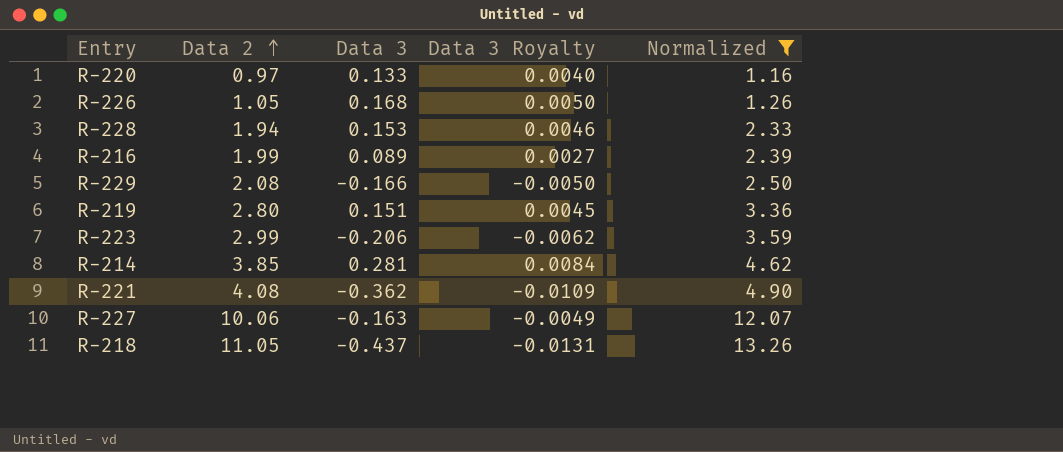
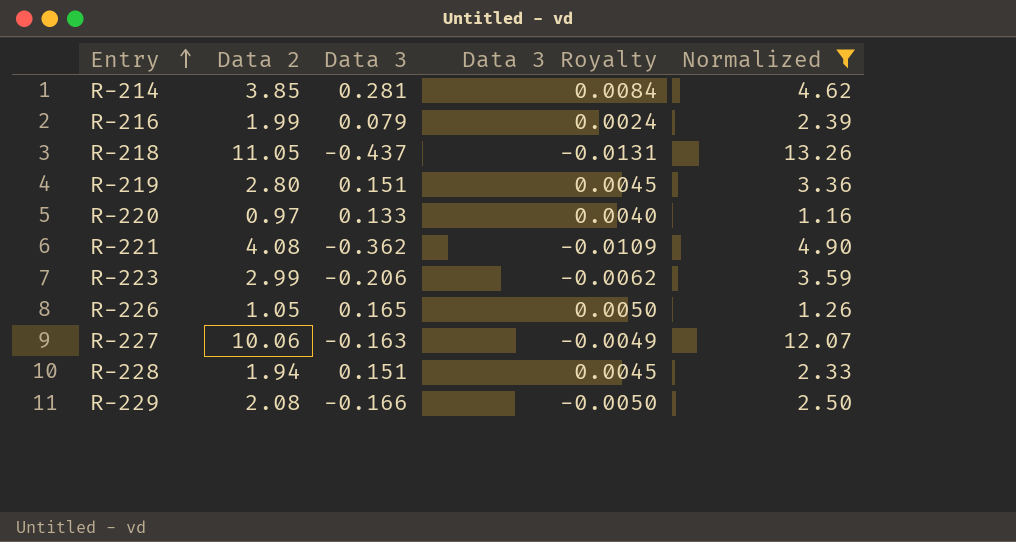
row order: Data 2 ascending -> Entry ascending
R-216 | Data 3: 0.089 -> 0.079
R-216 | Data 3 Royalty: 0.0027 -> 0.0024
R-226 | Data 3: 0.168 -> 0.165
R-228 | Data 3: 0.153 -> 0.151
R-228 | Data 3 Royalty: 0.0046 -> 0.0045

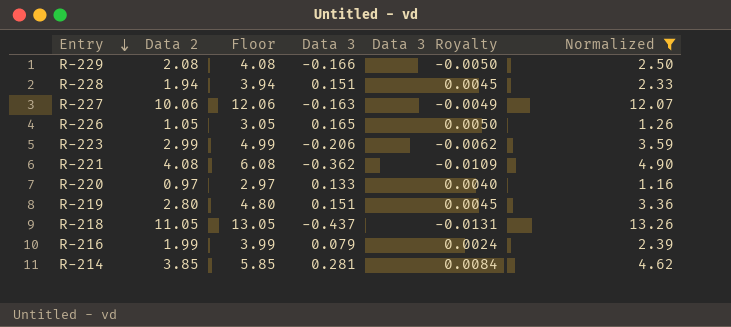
row order: Entry ascending -> Entry descending
column Floor | formula: none -> [Data 2] + 2

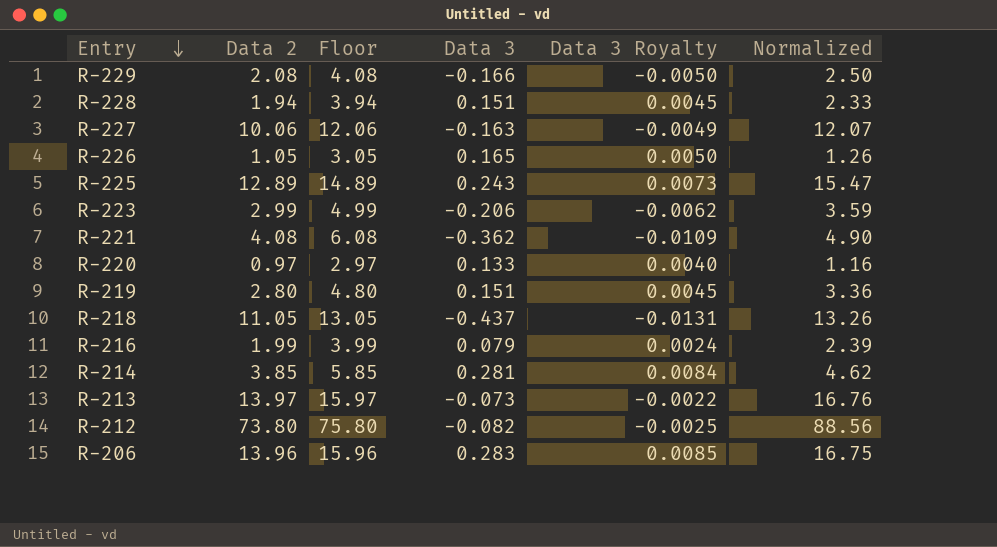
filter: Normalized <= 13.26 -> none

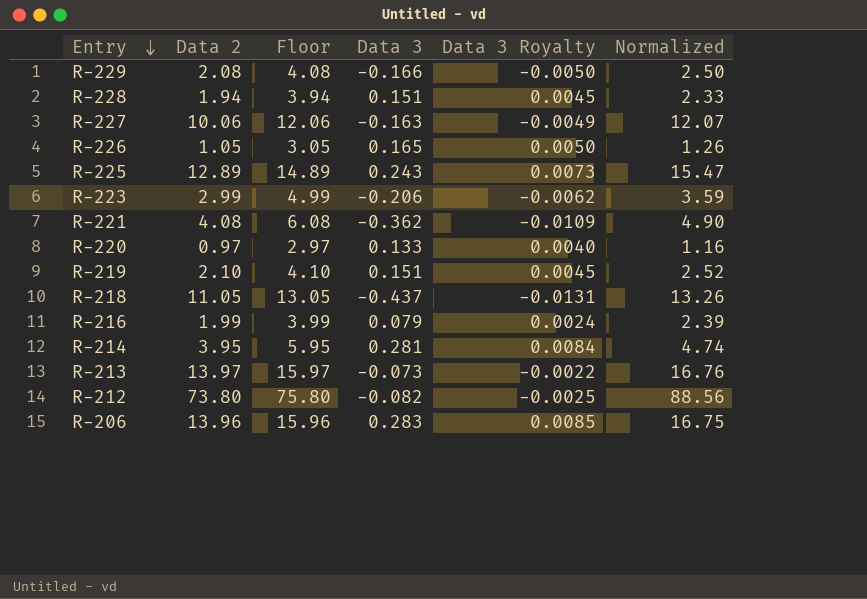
R-219 | Data 2: 2.80 -> 2.10
R-219 | Floor: 4.80 -> 4.10
R-219 | Normalized: 3.36 -> 2.52
R-214 | Data 2: 3.85 -> 3.95
R-214 | Floor: 5.85 -> 5.95
R-214 | Normalized: 4.62 -> 4.74

